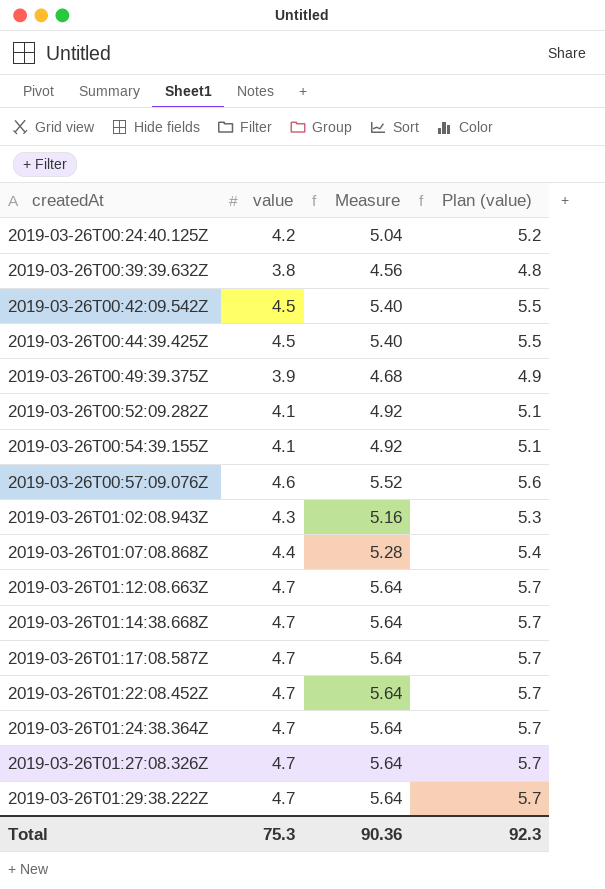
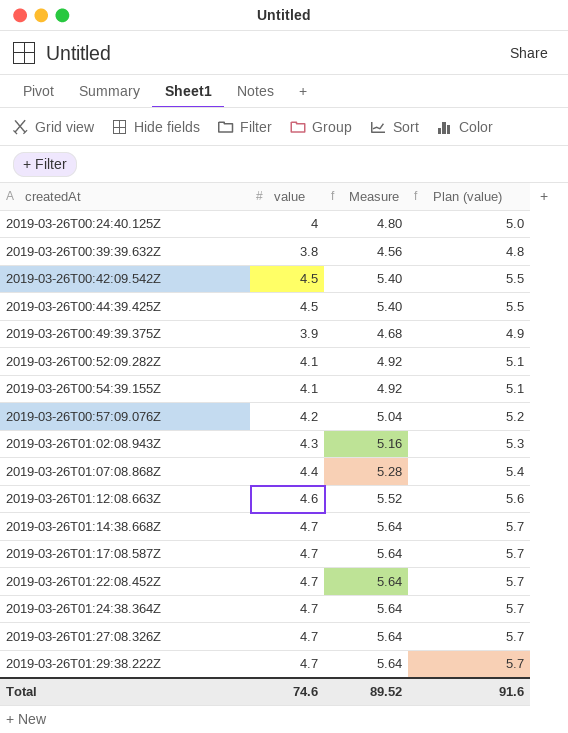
2019-03-26T00:24:40.125Z | value: 4.2 -> 4
2019-03-26T00:24:40.125Z | Measure: 5.04 -> 4.80
2019-03-26T00:24:40.125Z | Plan (value): 5.2 -> 5.0
2019-03-26T00:57:09.076Z | value: 4.6 -> 4.2
2019-03-26T00:57:09.076Z | Measure: 5.52 -> 5.04
2019-03-26T00:57:09.076Z | Plan (value): 5.6 -> 5.2
2019-03-26T01:12:08.663Z | value: 4.7 -> 4.6
2019-03-26T01:12:08.663Z | Measure: 5.64 -> 5.52
2019-03-26T01:12:08.663Z | Plan (value): 5.7 -> 5.6
Total | value: 75.3 -> 74.6
Total | Measure: 90.36 -> 89.52
Total | Plan (value): 92.3 -> 91.6

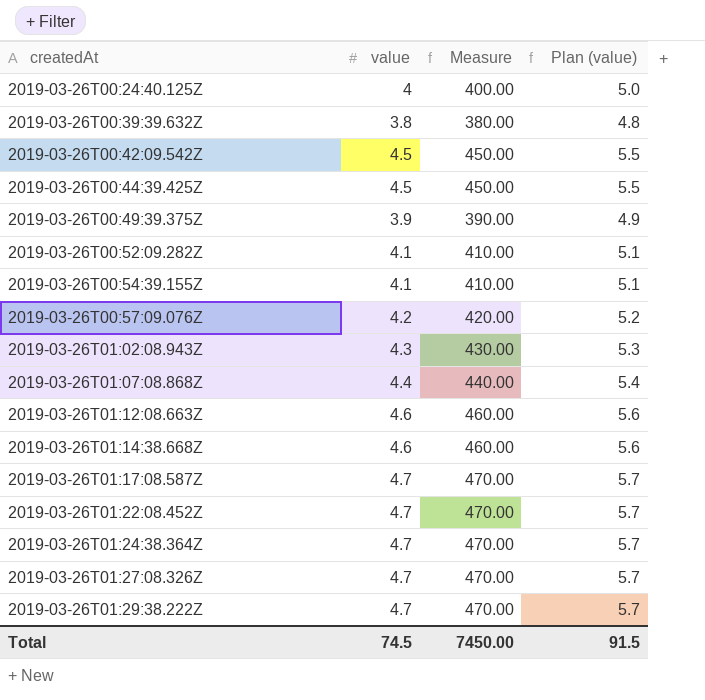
column Measure | formula: [value] * 1.2 -> [value] * 100
2019-03-26T01:14:38.668Z | value: 4.7 -> 4.6
2019-03-26T01:14:38.668Z | Plan (value): 5.7 -> 5.6
Total | value: 74.6 -> 74.5
Total | Measure: 89.52 -> 7450.00
Total | Plan (value): 91.6 -> 91.5

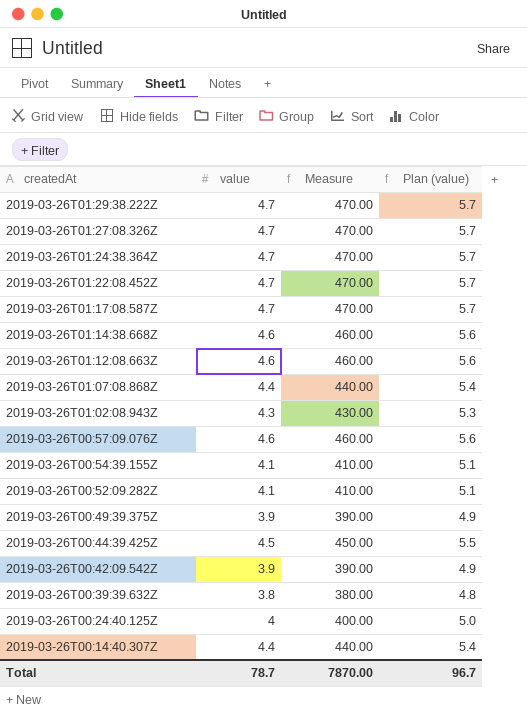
row order: createdAt ascending -> createdAt descending
2019-03-26T00:57:09.076Z | value: 4.2 -> 4.6
2019-03-26T00:57:09.076Z | Measure: 420.00 -> 460.00
2019-03-26T00:57:09.076Z | Plan (value): 5.2 -> 5.6
2019-03-26T00:42:09.542Z | value: 4.5 -> 3.9
2019-03-26T00:42:09.542Z | Measure: 450.00 -> 390.00
2019-03-26T00:42:09.542Z | Plan (value): 5.5 -> 4.9
row 2019-03-26T00:14:40.307Z: none -> 4.4 | 440.00 | 5.4
Total | value: 74.5 -> 78.7
Total | Measure: 7450.00 -> 7870.00
Total | Plan (value): 91.5 -> 96.7

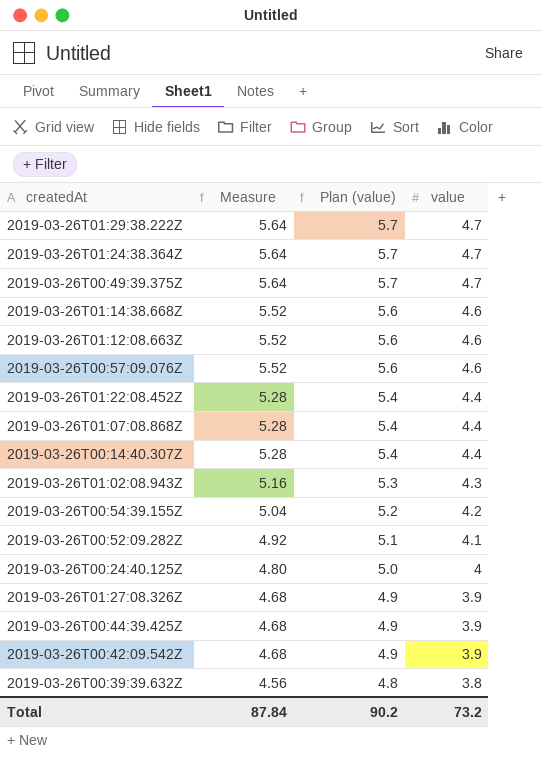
row order: createdAt descending -> Measure descending
column Measure | formula: [value] * 100 -> [value] * 1.2
column value | position: 2 -> 4
row 2019-03-26T01:17:08.587Z: 4.7 | 470.00 | 5.7 -> none
2019-03-26T00:49:39.375Z | Plan (value): 4.9 -> 5.7
2019-03-26T00:49:39.375Z | value: 3.9 -> 4.7
2019-03-26T01:22:08.452Z | Plan (value): 5.7 -> 5.4
2019-03-26T01:22:08.452Z | value: 4.7 -> 4.4
2019-03-26T00:54:39.155Z | Plan (value): 5.1 -> 5.2
2019-03-26T00:54:39.155Z | value: 4.1 -> 4.2
2019-03-26T01:27:08.326Z | Plan (value): 5.7 -> 4.9
2019-03-26T01:27:08.326Z | value: 4.7 -> 3.9
2019-03-26T00:44:39.425Z | Plan (value): 5.5 -> 4.9
2019-03-26T00:44:39.425Z | value: 4.5 -> 3.9
Total | Measure: 7870.00 -> 87.84
Total | Plan (value): 96.7 -> 90.2
Total | value: 78.7 -> 73.2

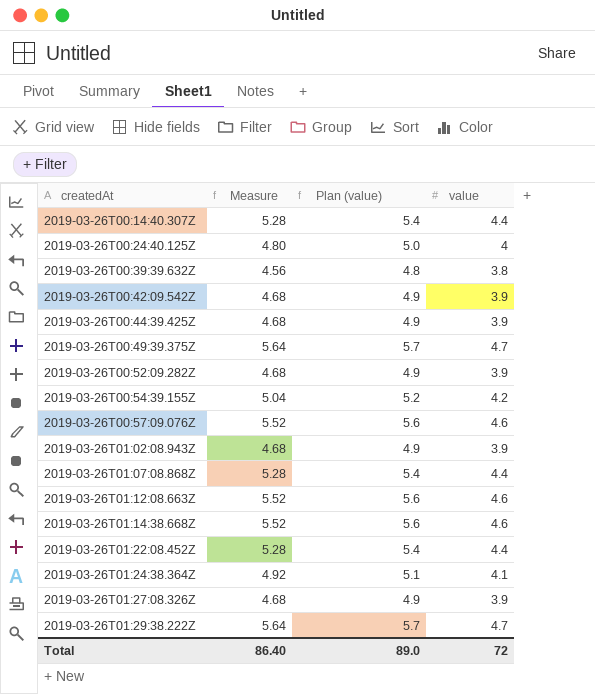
row order: Measure descending -> createdAt ascending
2019-03-26T00:52:09.282Z | Measure: 4.92 -> 4.68
2019-03-26T00:52:09.282Z | Plan (value): 5.1 -> 4.9
2019-03-26T00:52:09.282Z | value: 4.1 -> 3.9
2019-03-26T01:02:08.943Z | Measure: 5.16 -> 4.68
2019-03-26T01:02:08.943Z | Plan (value): 5.3 -> 4.9
2019-03-26T01:02:08.943Z | value: 4.3 -> 3.9
2019-03-26T01:24:38.364Z | Measure: 5.64 -> 4.92
2019-03-26T01:24:38.364Z | Plan (value): 5.7 -> 5.1
2019-03-26T01:24:38.364Z | value: 4.7 -> 4.1
Total | Measure: 87.84 -> 86.40
Total | Plan (value): 90.2 -> 89.0
Total | value: 73.2 -> 72

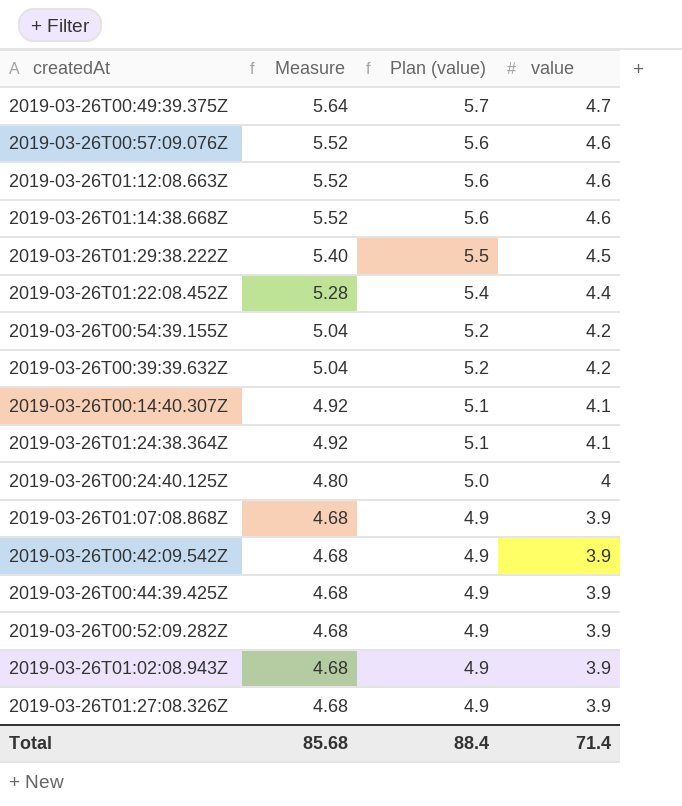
row order: createdAt ascending -> Measure descending
2019-03-26T01:29:38.222Z | Measure: 5.64 -> 5.40
2019-03-26T01:29:38.222Z | Plan (value): 5.7 -> 5.5
2019-03-26T01:29:38.222Z | value: 4.7 -> 4.5
2019-03-26T00:39:39.632Z | Measure: 4.56 -> 5.04
2019-03-26T00:39:39.632Z | Plan (value): 4.8 -> 5.2
2019-03-26T00:39:39.632Z | value: 3.8 -> 4.2
2019-03-26T00:14:40.307Z | Measure: 5.28 -> 4.92
2019-03-26T00:14:40.307Z | Plan (value): 5.4 -> 5.1
2019-03-26T00:14:40.307Z | value: 4.4 -> 4.1
2019-03-26T01:07:08.868Z | Measure: 5.28 -> 4.68
2019-03-26T01:07:08.868Z | Plan (value): 5.4 -> 4.9
2019-03-26T01:07:08.868Z | value: 4.4 -> 3.9
Total | Measure: 86.40 -> 85.68
Total | Plan (value): 89.0 -> 88.4
Total | value: 72 -> 71.4

